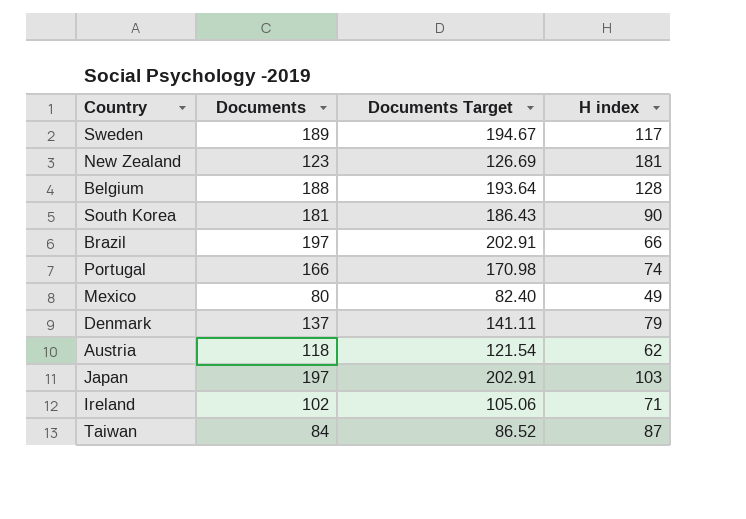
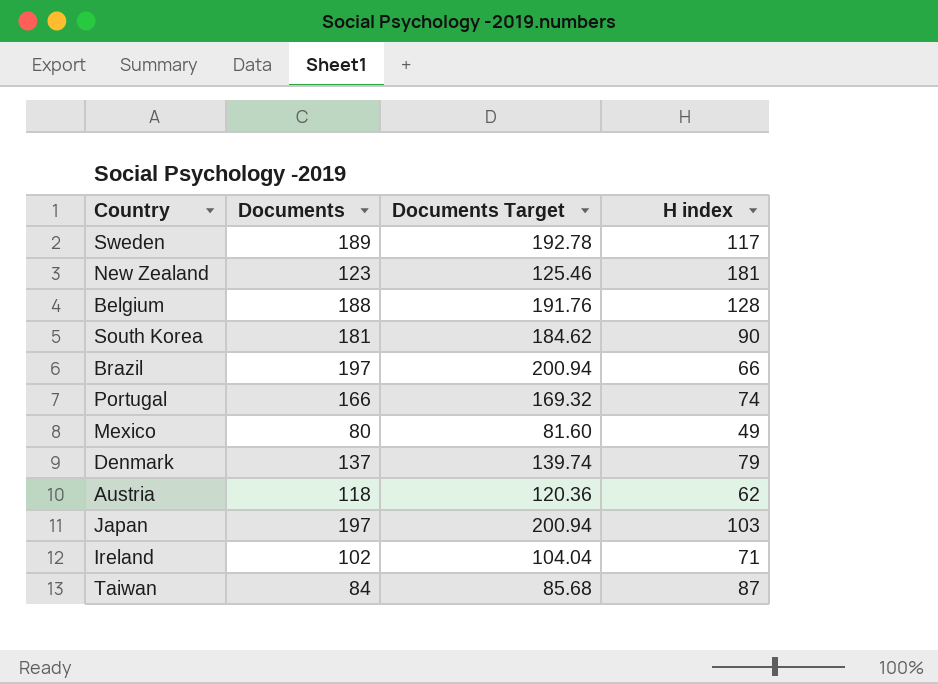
column Documents Target | formula: [Documents] * 1.03 -> [Documents] * 1.02

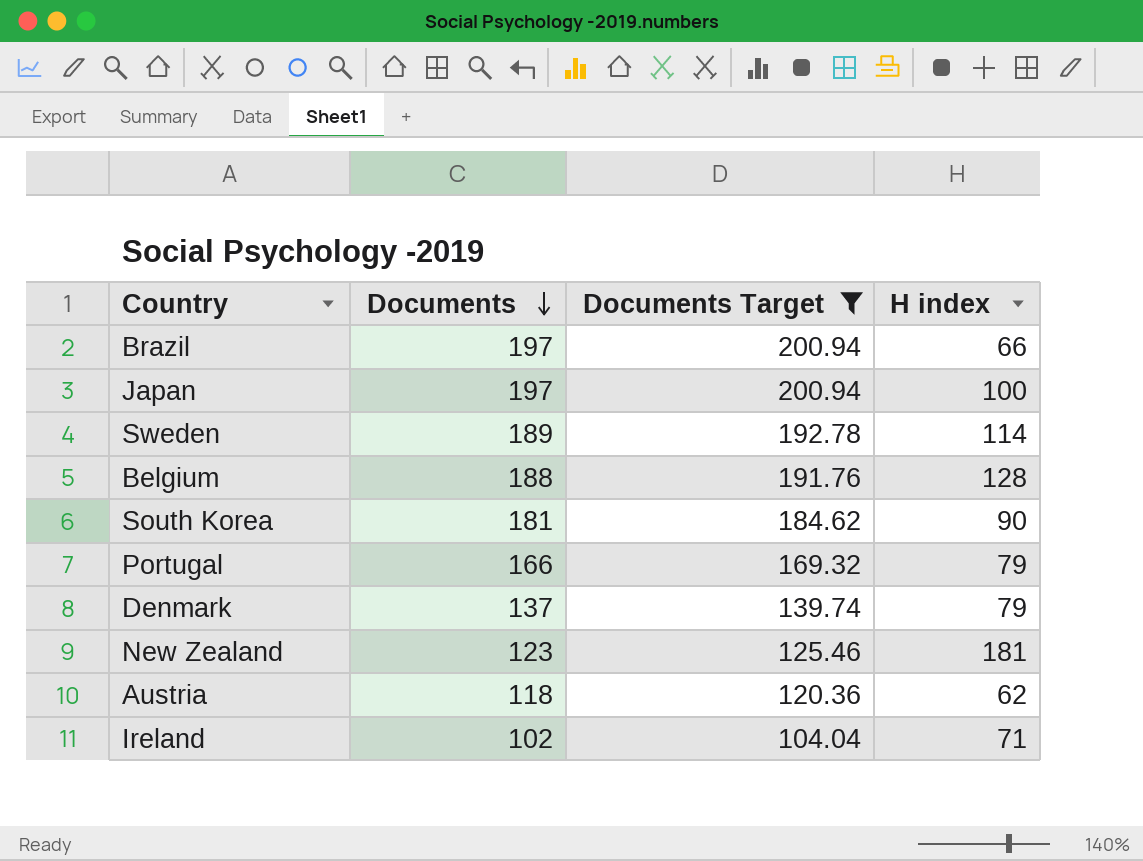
filter: none -> Documents Target >= 104.04
row order: none -> Documents descending
Japan | H index: 103 -> 100
Sweden | H index: 117 -> 114
Portugal | H index: 74 -> 79

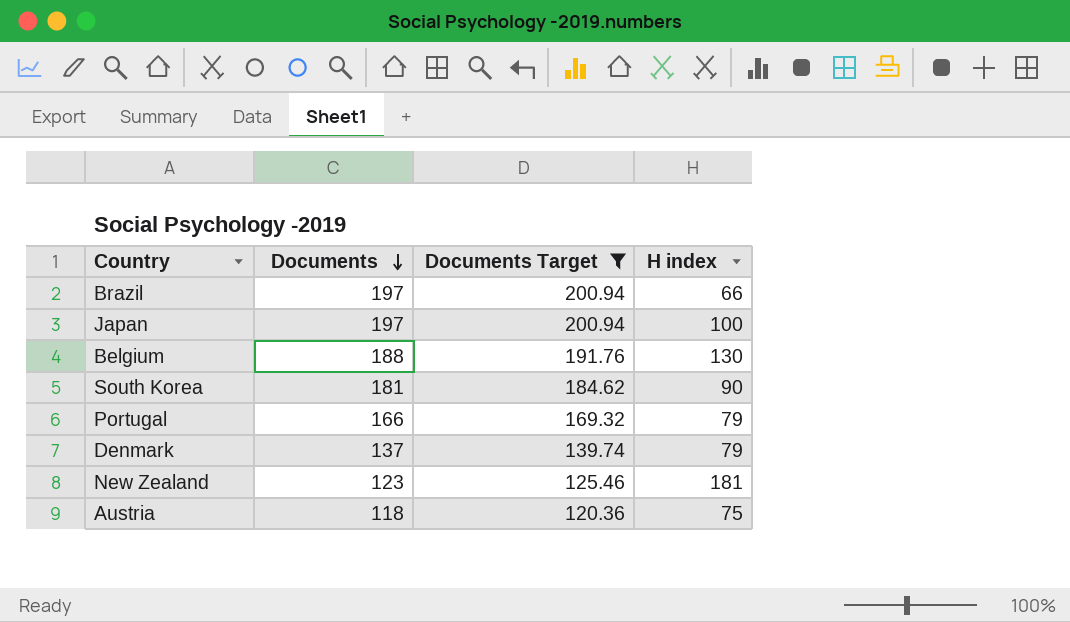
row Sweden: 189 | 192.78 | 114 -> none
row Ireland: 102 | 104.04 | 71 -> none
Belgium | H index: 128 -> 130
Austria | H index: 62 -> 75

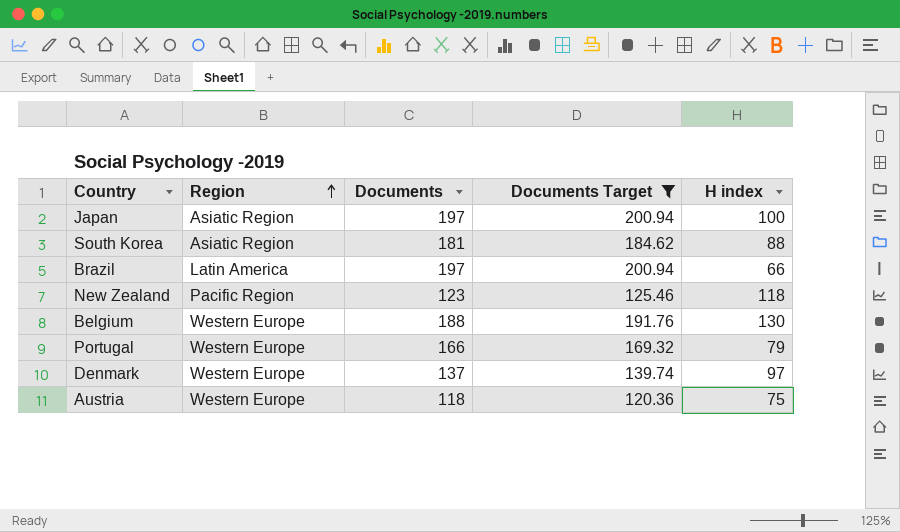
row order: Documents descending -> Region ascending
column Region | position: none -> 2
South Korea | H index: 90 -> 88
New Zealand | H index: 181 -> 118
Denmark | H index: 79 -> 97

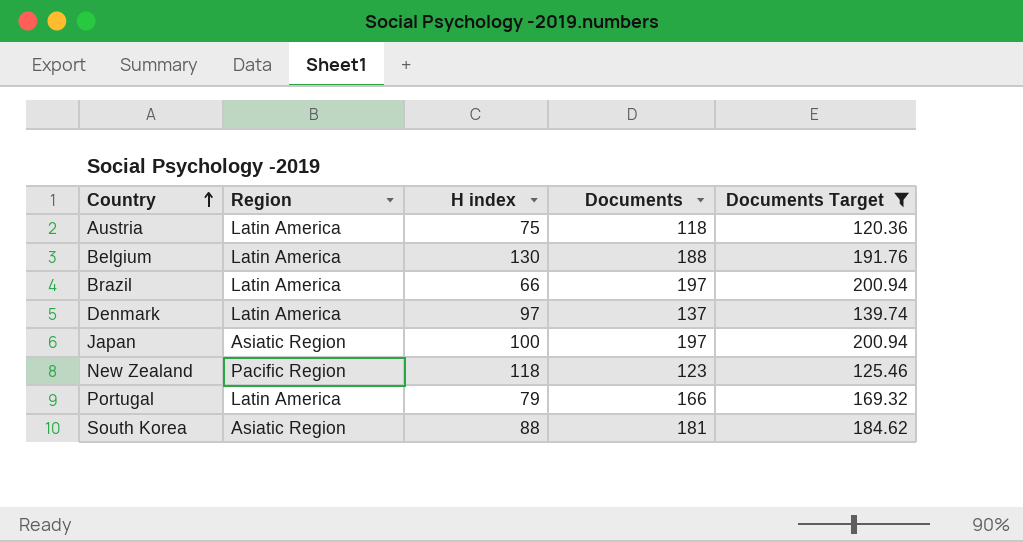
row order: Region ascending -> Country ascending
column H index | position: 5 -> 3
Austria | Region: Western Europe -> Latin America
Belgium | Region: Western Europe -> Latin America
Denmark | Region: Western Europe -> Latin America
Portugal | Region: Western Europe -> Latin America

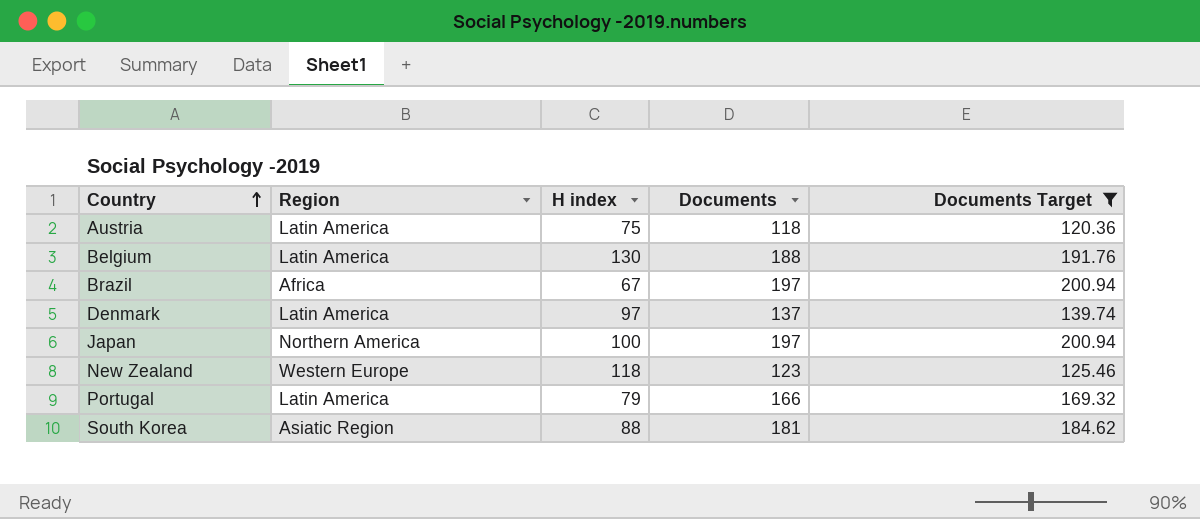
Brazil | Region: Latin America -> Africa
Brazil | H index: 66 -> 67
Japan | Region: Asiatic Region -> Northern America
New Zealand | Region: Pacific Region -> Western Europe

